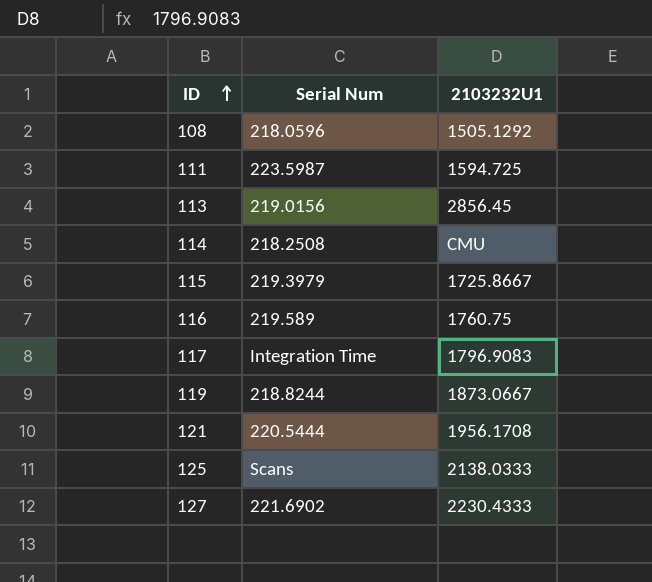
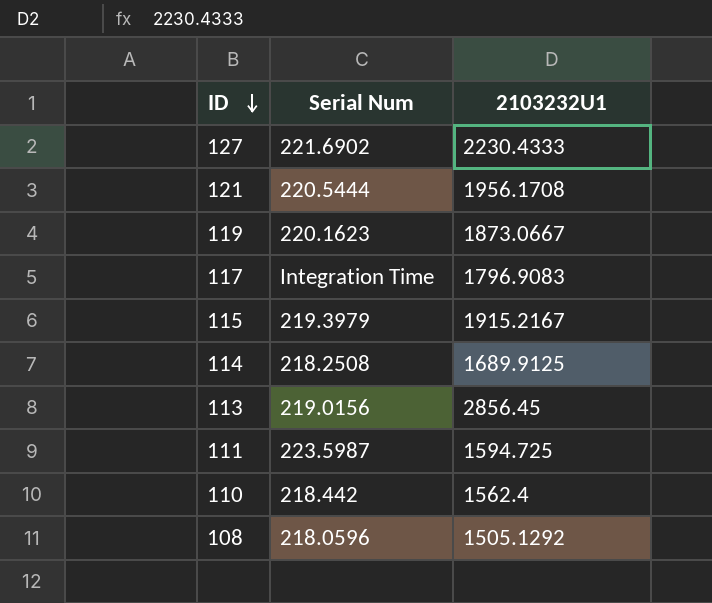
row order: ID ascending -> ID descending
row 116: 219.589 | 1760.75 -> none
row 125: Scans | 2138.0333 -> none
119 | Serial Num: 218.8244 -> 220.1623
115 | 2103232U1: 1725.8667 -> 1915.2167
114 | 2103232U1: CMU -> 1689.9125
row 110: none -> 218.442 | 1562.4

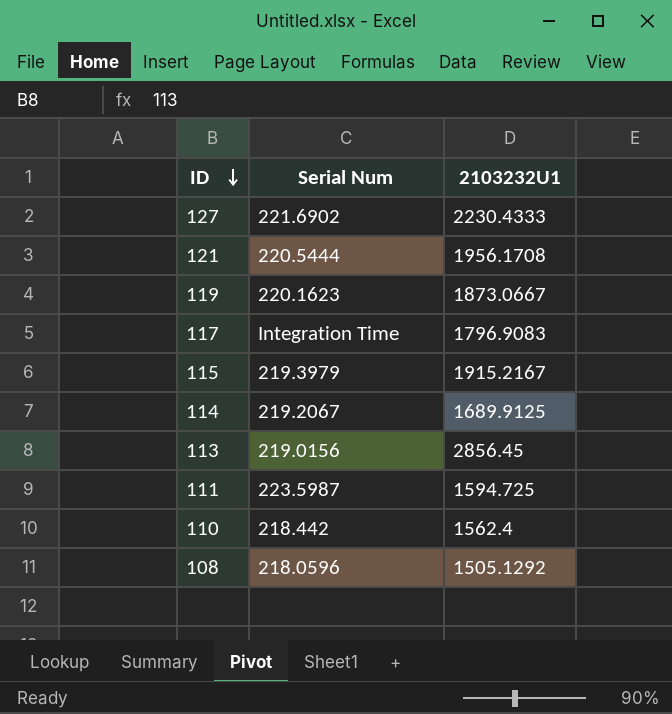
114 | Serial Num: 218.2508 -> 219.2067

